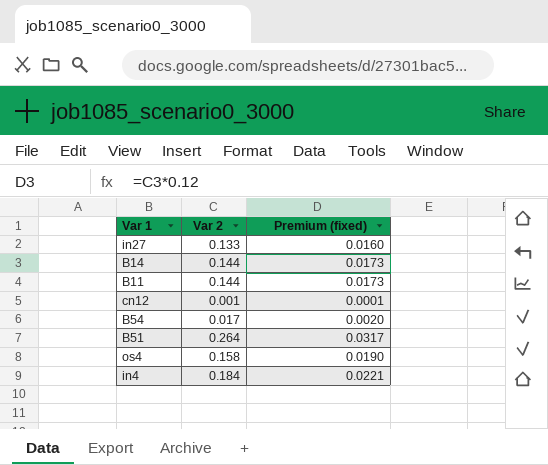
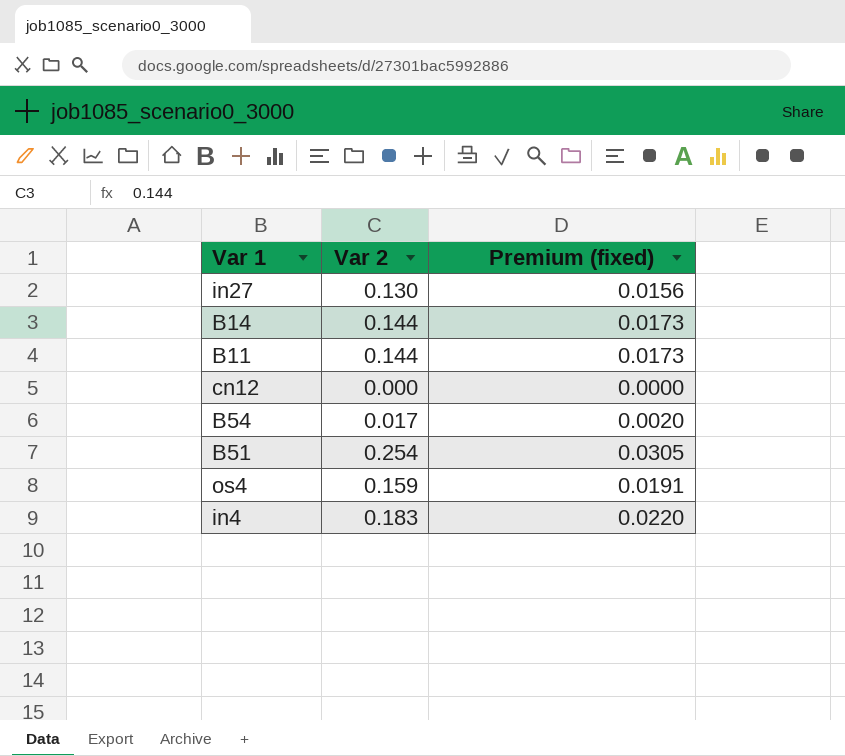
in27 | Var 2: 0.133 -> 0.130
in27 | Premium (fixed): 0.0160 -> 0.0156
cn12 | Var 2: 0.001 -> 0.000
cn12 | Premium (fixed): 0.0001 -> 0.0000
B51 | Var 2: 0.264 -> 0.254
B51 | Premium (fixed): 0.0317 -> 0.0305
os4 | Var 2: 0.158 -> 0.159
os4 | Premium (fixed): 0.0190 -> 0.0191
in4 | Var 2: 0.184 -> 0.183
in4 | Premium (fixed): 0.0221 -> 0.0220

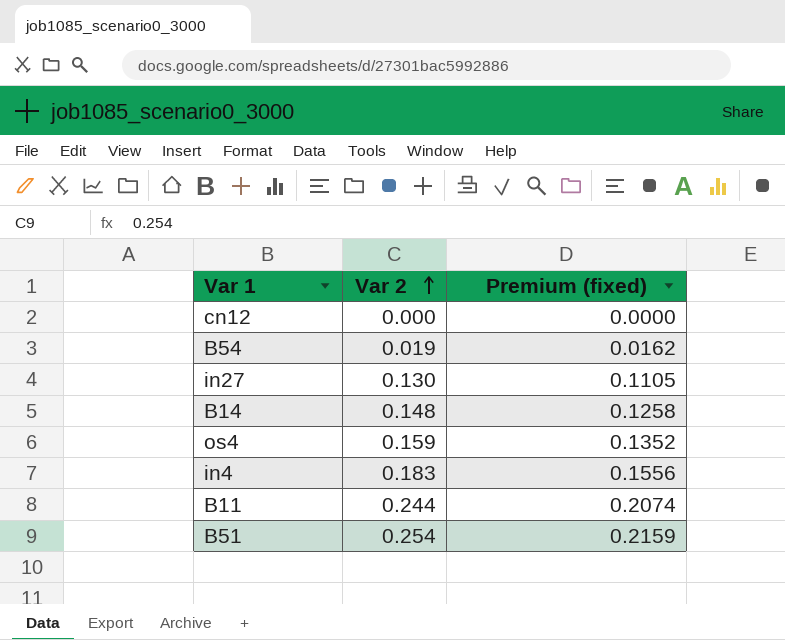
row order: none -> Var 2 ascending
column Premium (fixed) | formula: [Var 2] * 0.12 -> [Var 2] * 0.85
B54 | Var 2: 0.017 -> 0.019
B14 | Var 2: 0.144 -> 0.148
B11 | Var 2: 0.144 -> 0.244

